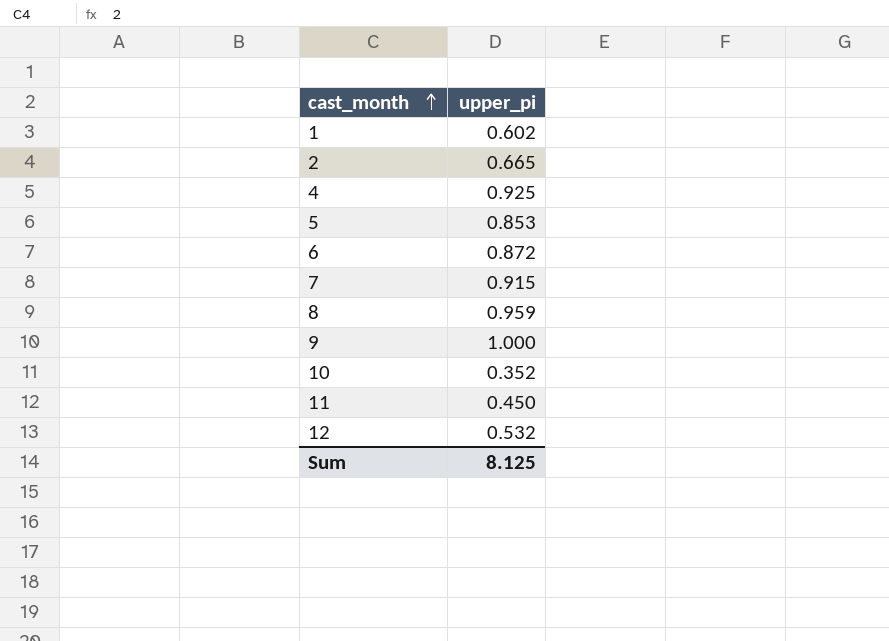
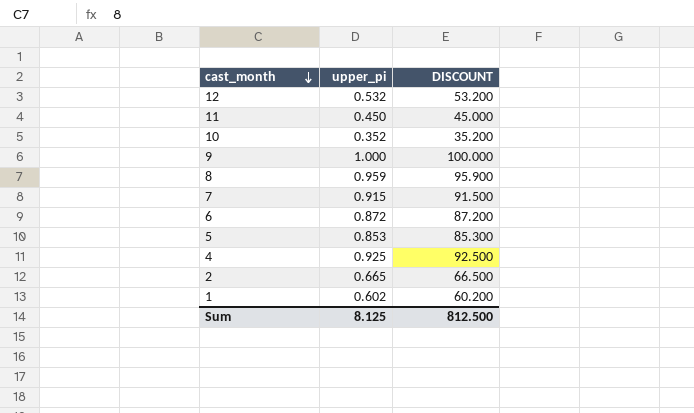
row order: cast_month ascending -> cast_month descending
column DISCOUNT | formula: none -> [upper_pi] * 100

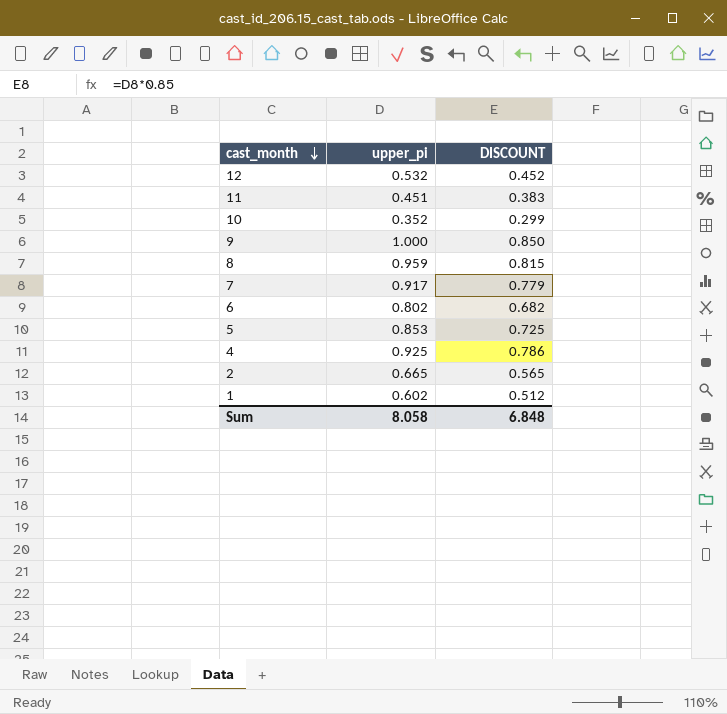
column DISCOUNT | formula: [upper_pi] * 100 -> [upper_pi] * 0.85
11 | upper_pi: 0.450 -> 0.451
7 | upper_pi: 0.915 -> 0.917
6 | upper_pi: 0.872 -> 0.802
Sum | upper_pi: 8.125 -> 8.058
Sum | DISCOUNT: 812.500 -> 6.848

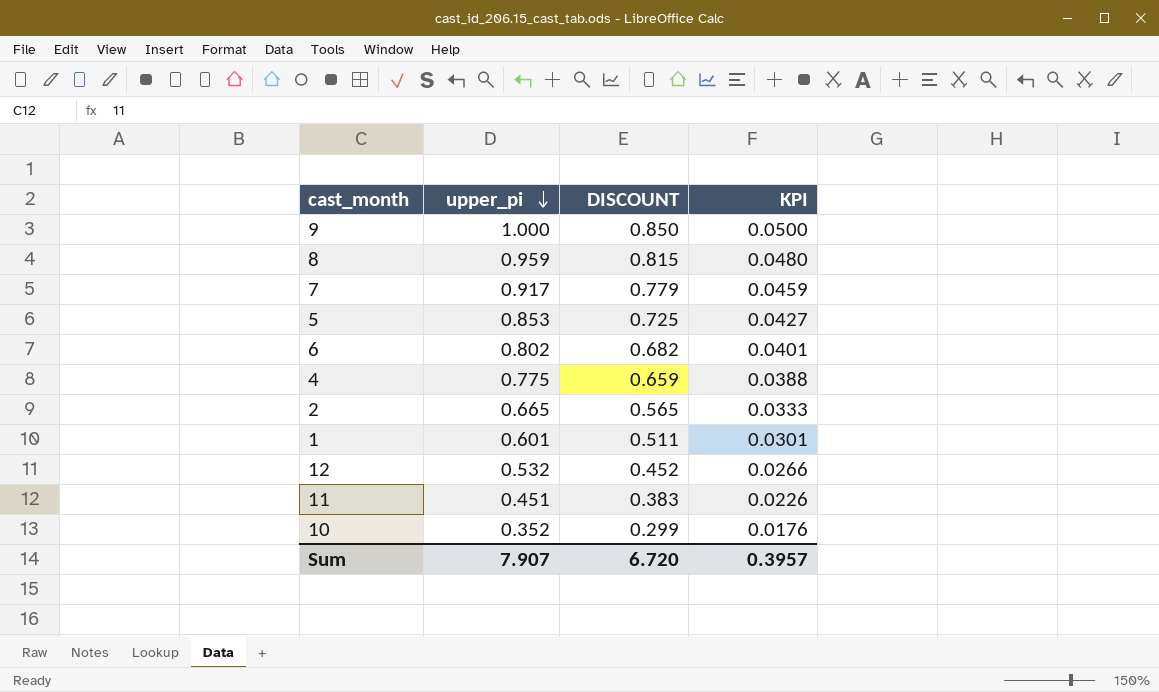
row order: cast_month descending -> upper_pi descending
column KPI | formula: none -> [upper_pi] * 0.05
4 | upper_pi: 0.925 -> 0.775
4 | DISCOUNT: 0.786 -> 0.659
1 | upper_pi: 0.602 -> 0.601
1 | DISCOUNT: 0.512 -> 0.511
Sum | upper_pi: 8.058 -> 7.907
Sum | DISCOUNT: 6.848 -> 6.720

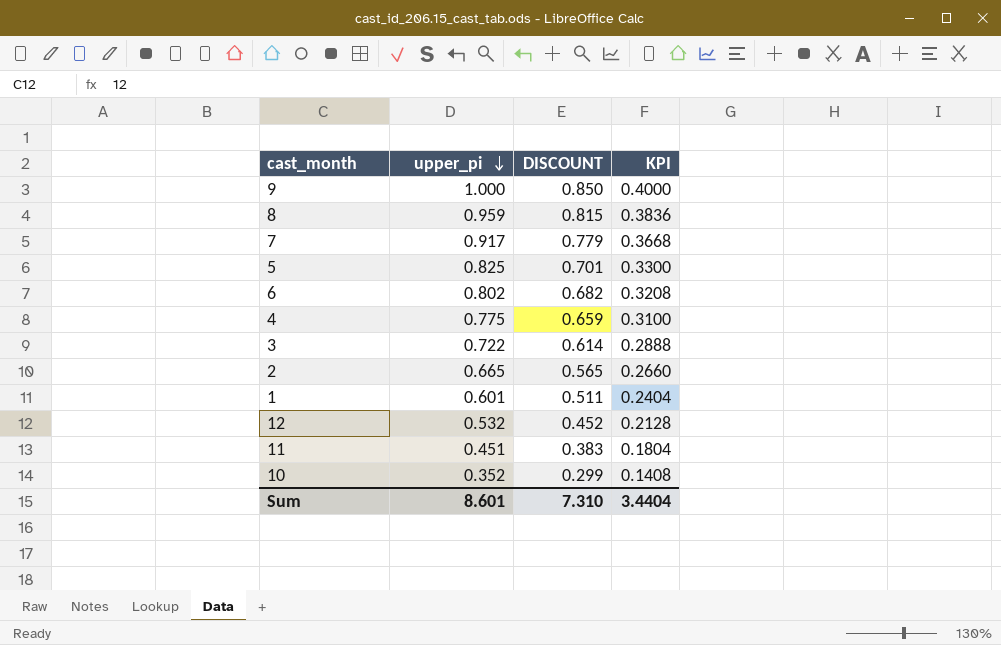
column KPI | formula: [upper_pi] * 0.05 -> [upper_pi] * 0.4
5 | upper_pi: 0.853 -> 0.825
5 | DISCOUNT: 0.725 -> 0.701
row 3: none -> 0.722 | 0.614 | 0.2888
Sum | upper_pi: 7.907 -> 8.601
Sum | DISCOUNT: 6.720 -> 7.310
Sum | KPI: 0.3957 -> 3.4404

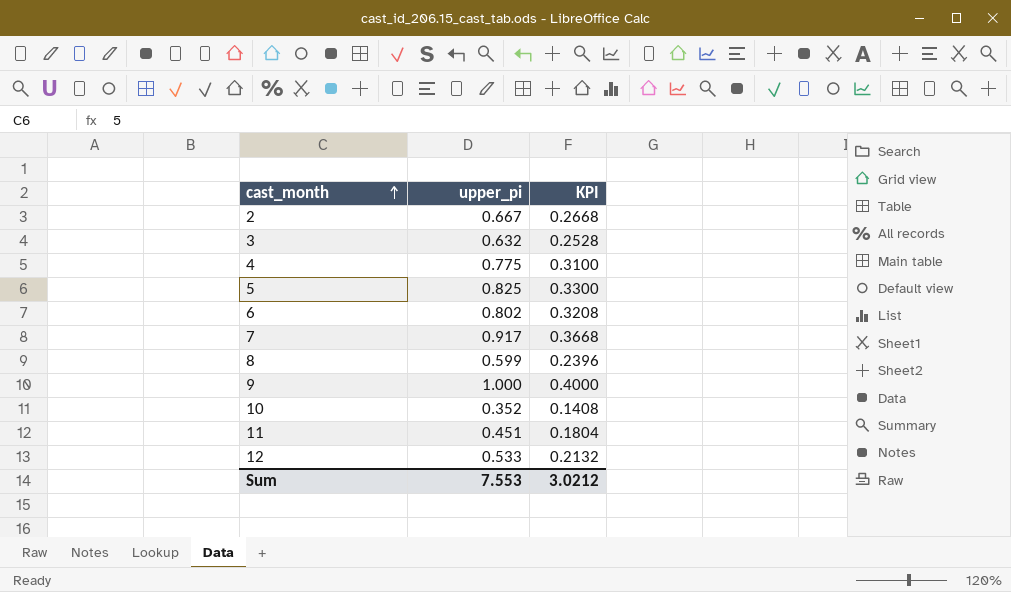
row order: upper_pi descending -> cast_month ascending
column DISCOUNT | formula: [upper_pi] * 0.85 -> none
row 1: 0.601 | 0.511 | 0.2404 -> none
2 | upper_pi: 0.665 -> 0.667
2 | KPI: 0.2660 -> 0.2668
3 | upper_pi: 0.722 -> 0.632
3 | KPI: 0.2888 -> 0.2528
8 | upper_pi: 0.959 -> 0.599
8 | KPI: 0.3836 -> 0.2396
12 | upper_pi: 0.532 -> 0.533
12 | KPI: 0.2128 -> 0.2132
Sum | upper_pi: 8.601 -> 7.553
Sum | KPI: 3.4404 -> 3.0212

